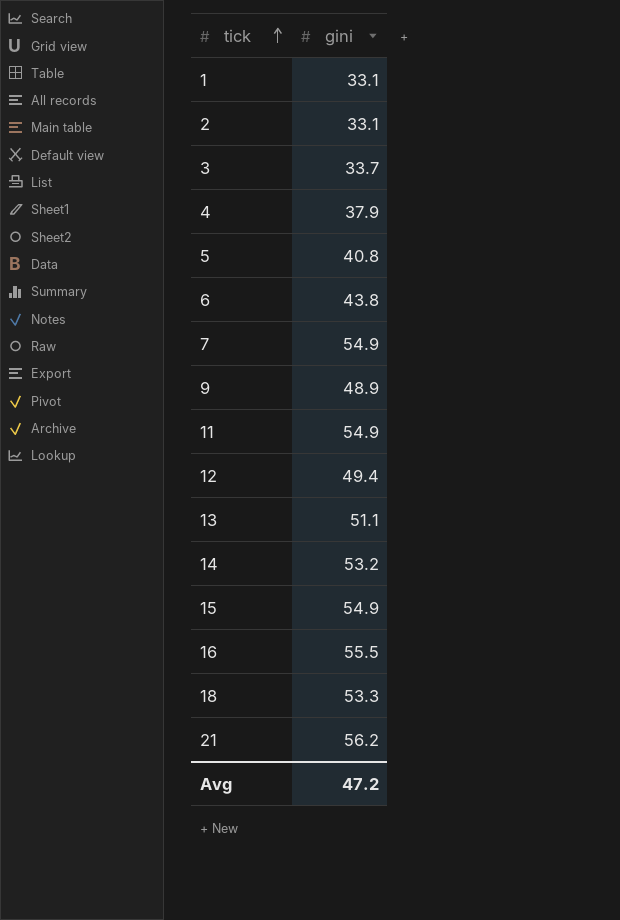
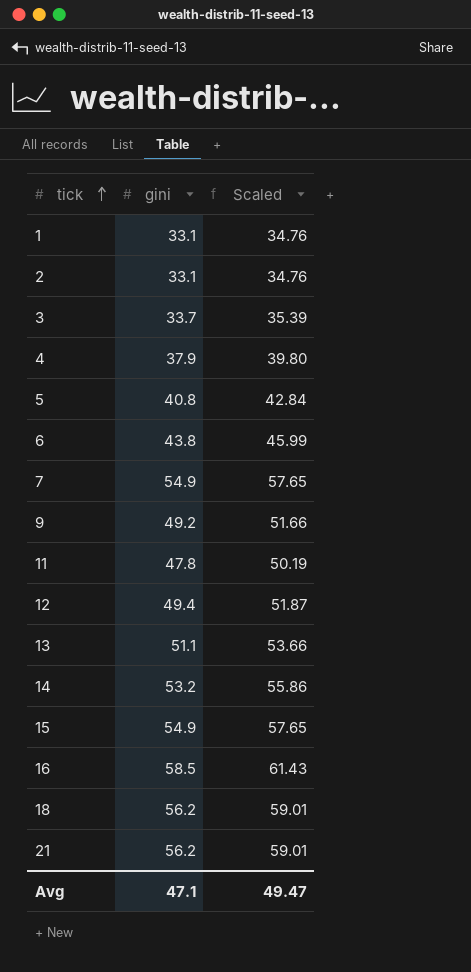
column Scaled | formula: none -> [gini] * 1.05
9 | gini: 48.9 -> 49.2
11 | gini: 54.9 -> 47.8
16 | gini: 55.5 -> 58.5
18 | gini: 53.3 -> 56.2
Avg | gini: 47.2 -> 47.1

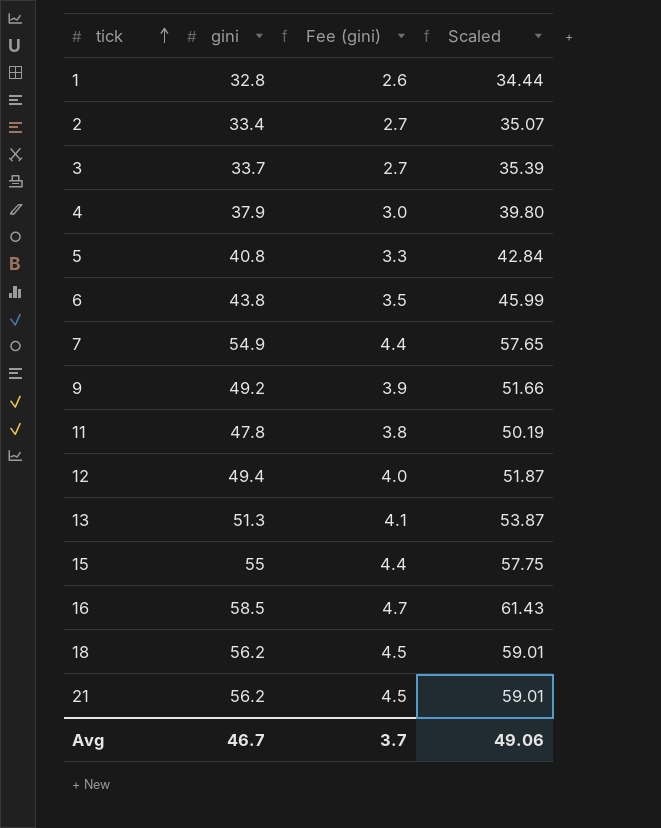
column Fee (gini) | formula: none -> [gini] * 0.08
row 14: 53.2 | 55.86 -> none
1 | gini: 33.1 -> 32.8
1 | Scaled: 34.76 -> 34.44
2 | gini: 33.1 -> 33.4
2 | Scaled: 34.76 -> 35.07
13 | gini: 51.1 -> 51.3
13 | Scaled: 53.66 -> 53.87
15 | gini: 54.9 -> 55
15 | Scaled: 57.65 -> 57.75
Avg | gini: 47.1 -> 46.7
Avg | Scaled: 49.47 -> 49.06

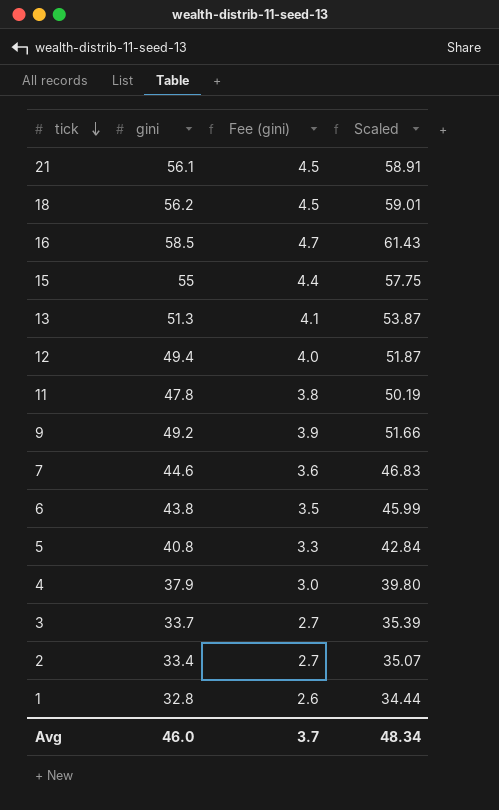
row order: tick ascending -> tick descending
21 | gini: 56.2 -> 56.1
21 | Scaled: 59.01 -> 58.91
7 | gini: 54.9 -> 44.6
7 | Fee (gini): 4.4 -> 3.6
7 | Scaled: 57.65 -> 46.83
Avg | gini: 46.7 -> 46.0
Avg | Scaled: 49.06 -> 48.34

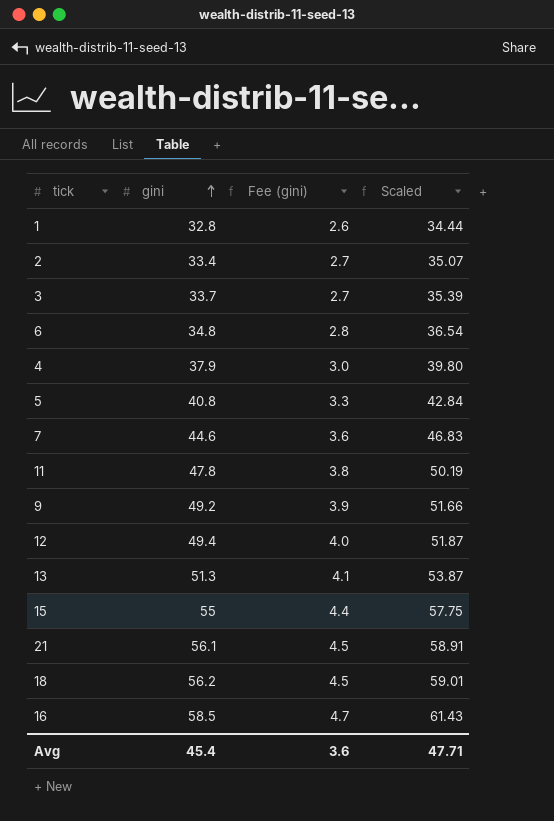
row order: tick descending -> gini ascending
6 | gini: 43.8 -> 34.8
6 | Fee (gini): 3.5 -> 2.8
6 | Scaled: 45.99 -> 36.54
Avg | gini: 46.0 -> 45.4
Avg | Fee (gini): 3.7 -> 3.6
Avg | Scaled: 48.34 -> 47.71

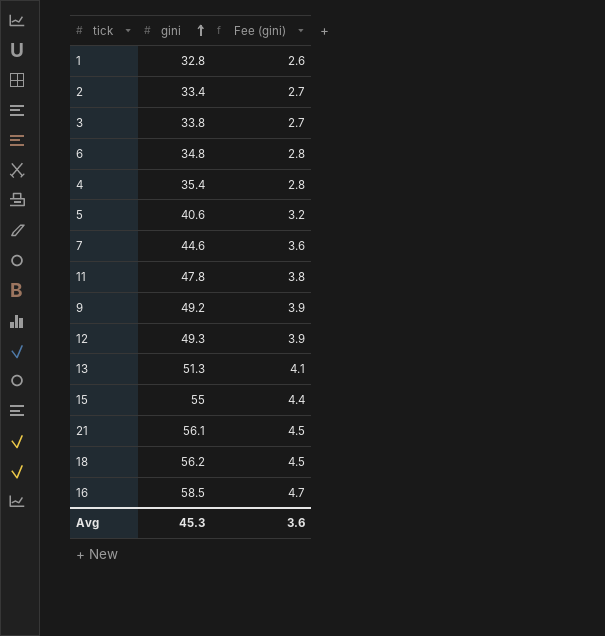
column Scaled | formula: [gini] * 1.05 -> none
3 | gini: 33.7 -> 33.8
4 | gini: 37.9 -> 35.4
4 | Fee (gini): 3.0 -> 2.8
5 | gini: 40.8 -> 40.6
5 | Fee (gini): 3.3 -> 3.2
12 | gini: 49.4 -> 49.3
12 | Fee (gini): 4.0 -> 3.9
Avg | gini: 45.4 -> 45.3

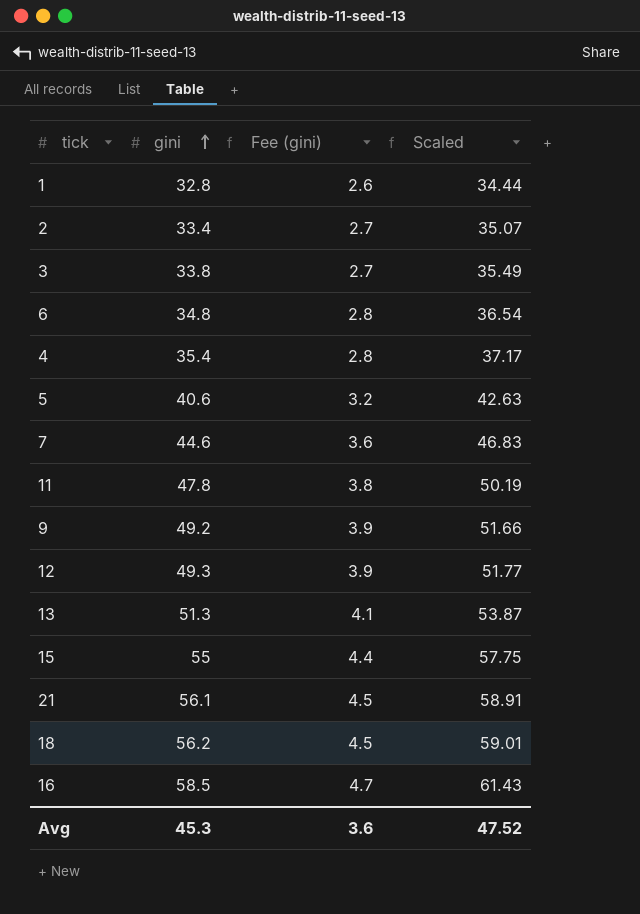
column Scaled | formula: none -> [gini] * 1.05

